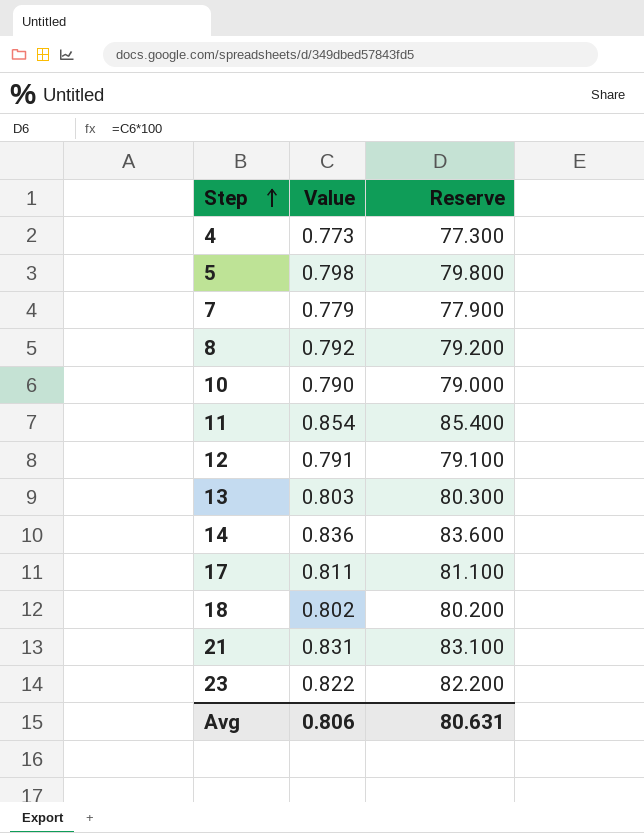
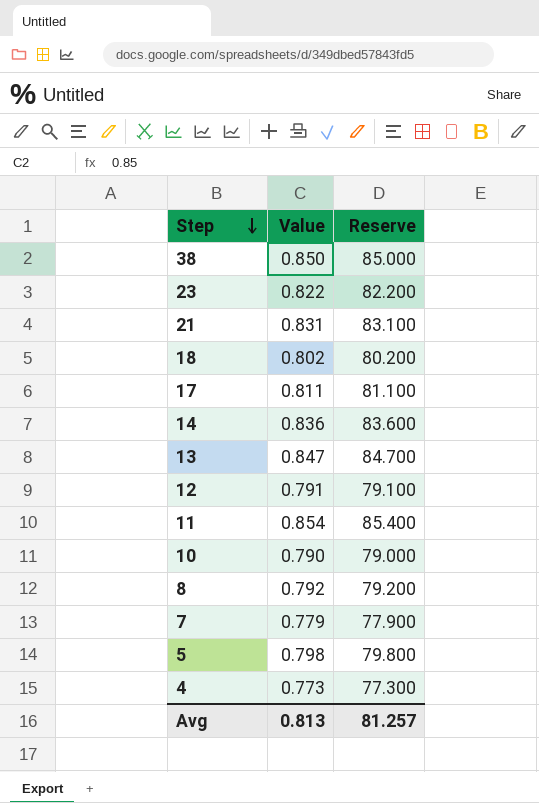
row order: Step ascending -> Step descending
row 38: none -> 0.850 | 85.000
13 | Value: 0.803 -> 0.847
13 | Reserve: 80.300 -> 84.700
Avg | Value: 0.806 -> 0.813
Avg | Reserve: 80.631 -> 81.257

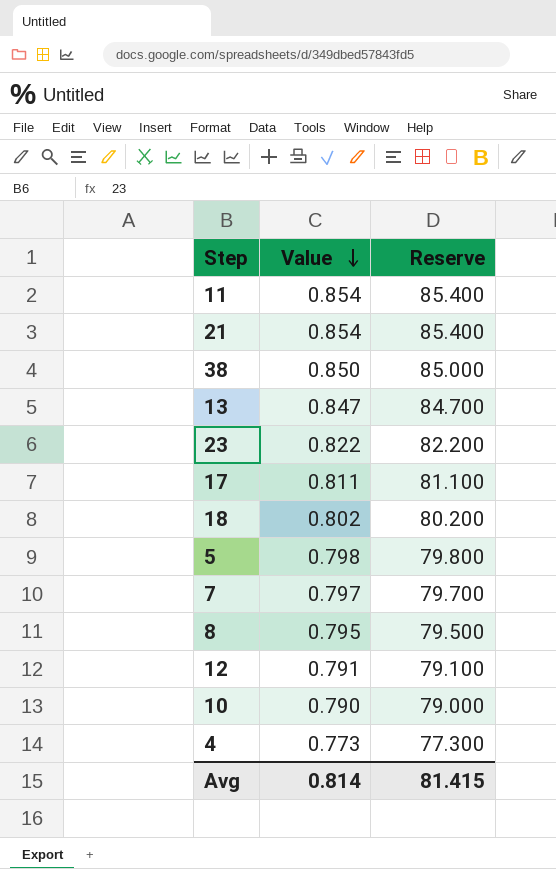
row order: Step descending -> Value descending
row 14: 0.836 | 83.600 -> none
21 | Value: 0.831 -> 0.854
21 | Reserve: 83.100 -> 85.400
7 | Value: 0.779 -> 0.797
7 | Reserve: 77.900 -> 79.700
8 | Value: 0.792 -> 0.795
8 | Reserve: 79.200 -> 79.500
Avg | Value: 0.813 -> 0.814
Avg | Reserve: 81.257 -> 81.415

